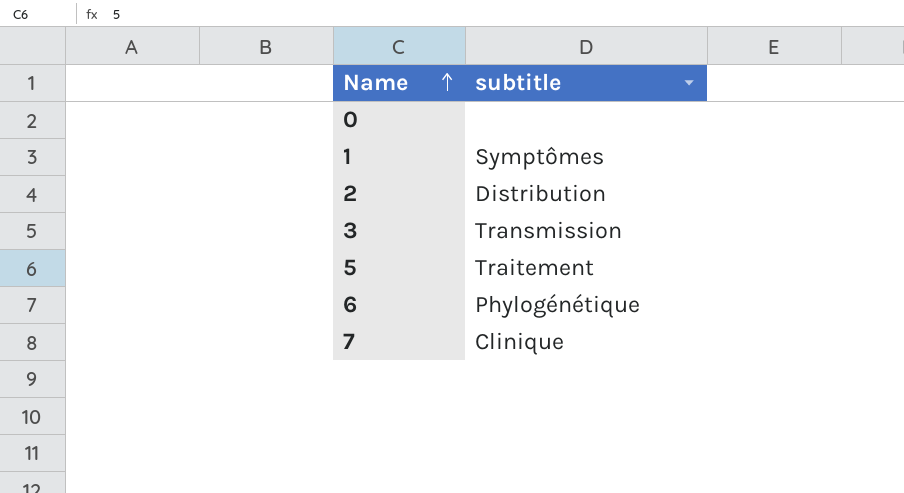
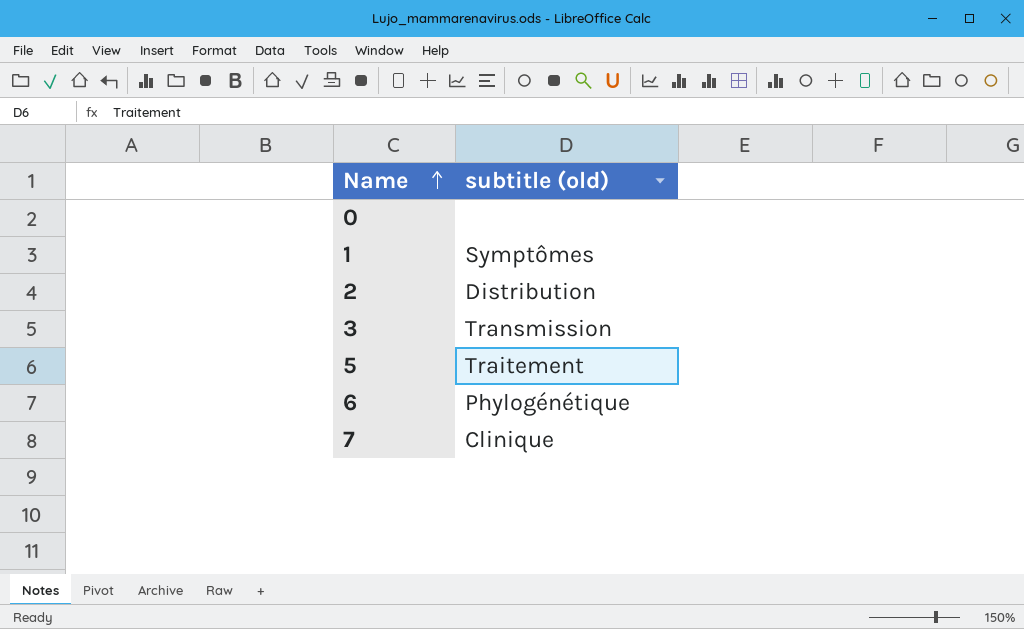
column name: subtitle -> subtitle (old)

